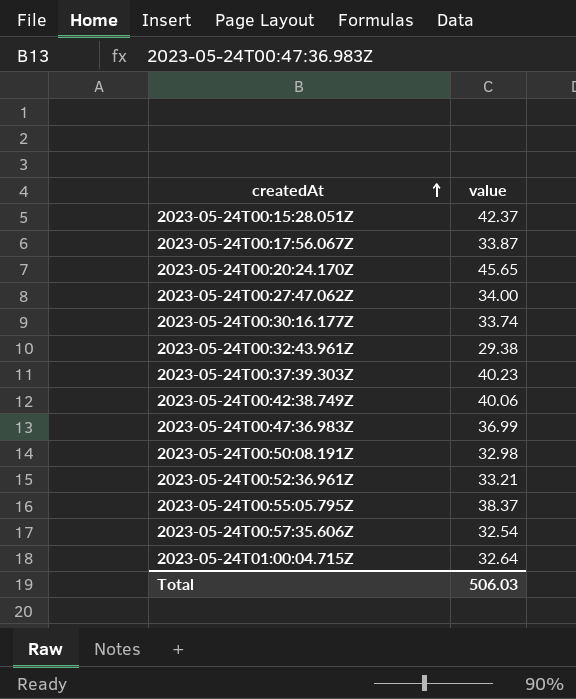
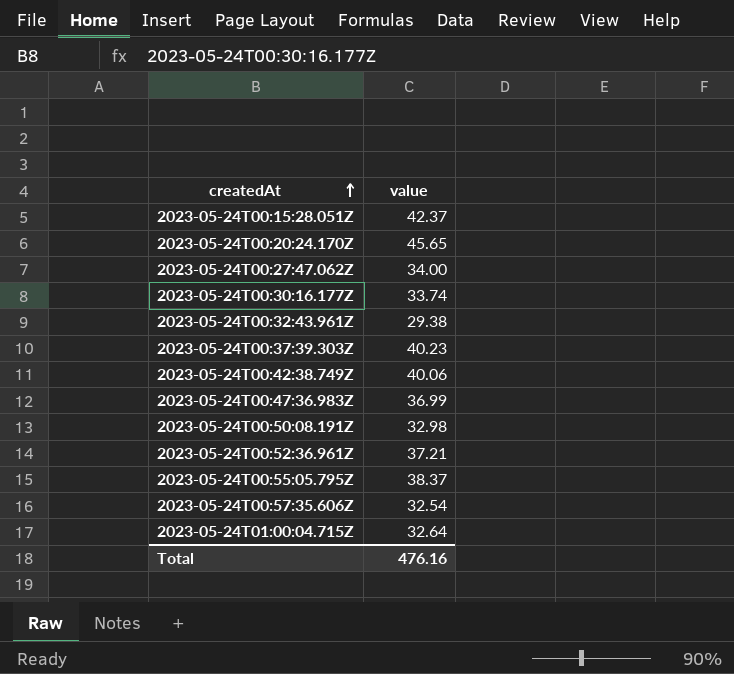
row 2023-05-24T00:17:56.067Z: 33.87 -> none
2023-05-24T00:52:36.961Z | value: 33.21 -> 37.21
Total | value: 506.03 -> 476.16

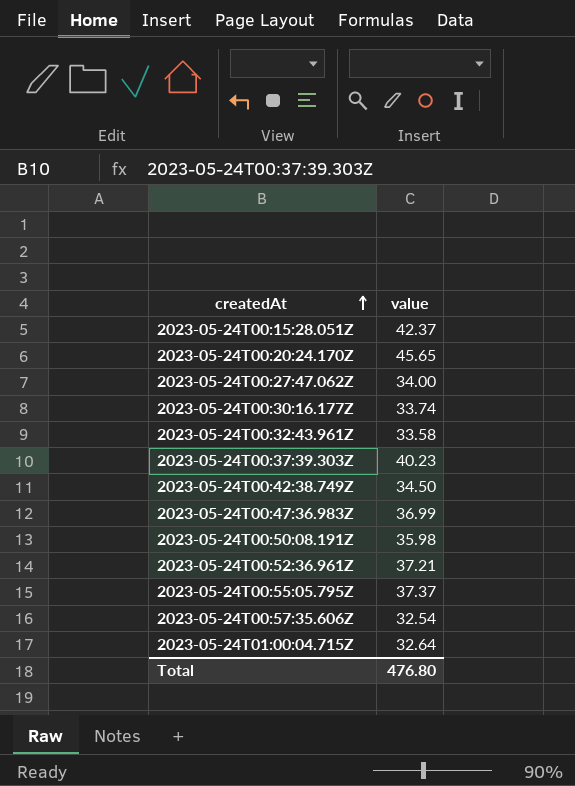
2023-05-24T00:32:43.961Z | value: 29.38 -> 33.58
2023-05-24T00:42:38.749Z | value: 40.06 -> 34.50
2023-05-24T00:50:08.191Z | value: 32.98 -> 35.98
2023-05-24T00:55:05.795Z | value: 38.37 -> 37.37
Total | value: 476.16 -> 476.80

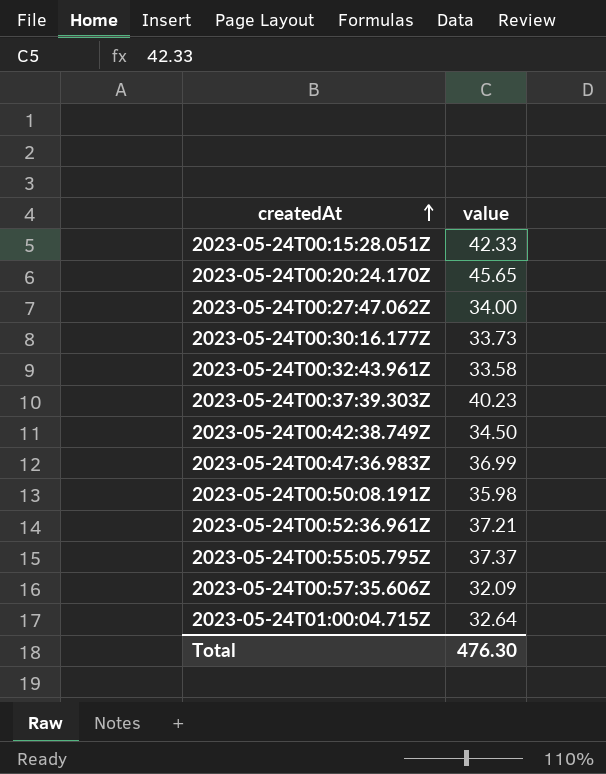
2023-05-24T00:15:28.051Z | value: 42.37 -> 42.33
2023-05-24T00:30:16.177Z | value: 33.74 -> 33.73
2023-05-24T00:57:35.606Z | value: 32.54 -> 32.09
Total | value: 476.80 -> 476.30

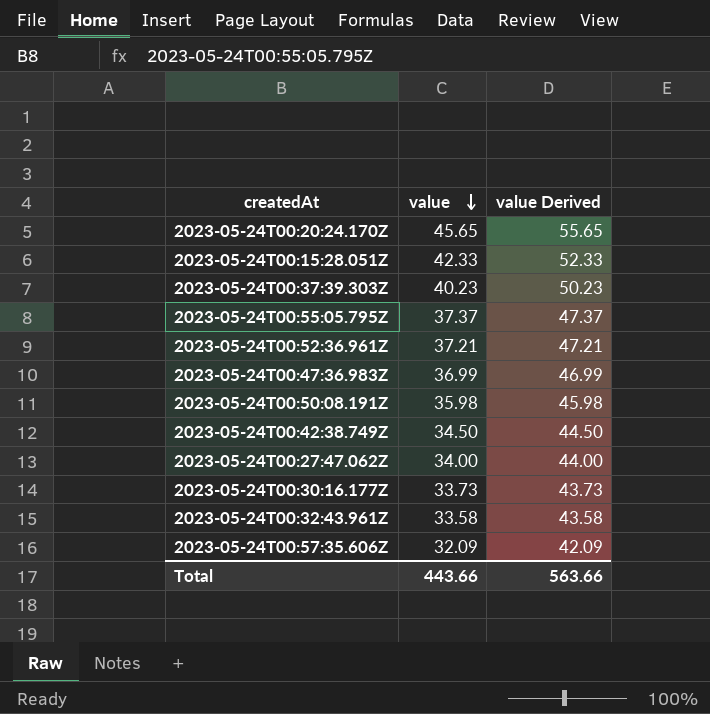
row order: createdAt ascending -> value descending
column value Derived | formula: none -> [value] + 10
row 2023-05-24T01:00:04.715Z: 32.64 -> none
Total | value: 476.30 -> 443.66

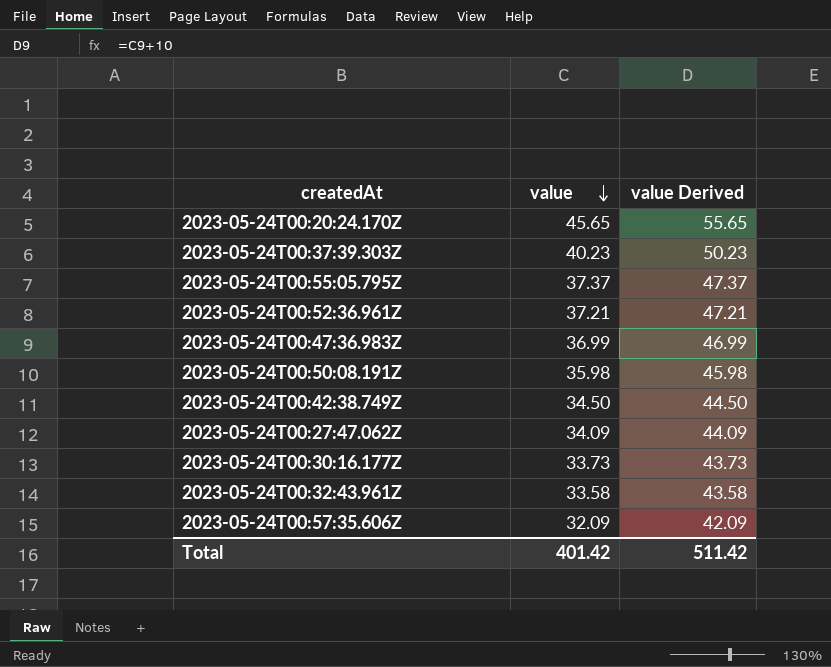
row 2023-05-24T00:15:28.051Z: 42.33 | 52.33 -> none
2023-05-24T00:27:47.062Z | value: 34.00 -> 34.09
2023-05-24T00:27:47.062Z | value Derived: 44.00 -> 44.09
Total | value: 443.66 -> 401.42
Total | value Derived: 563.66 -> 511.42

